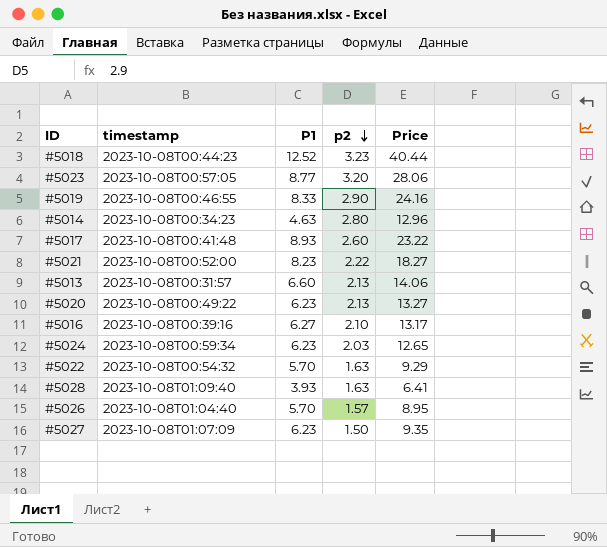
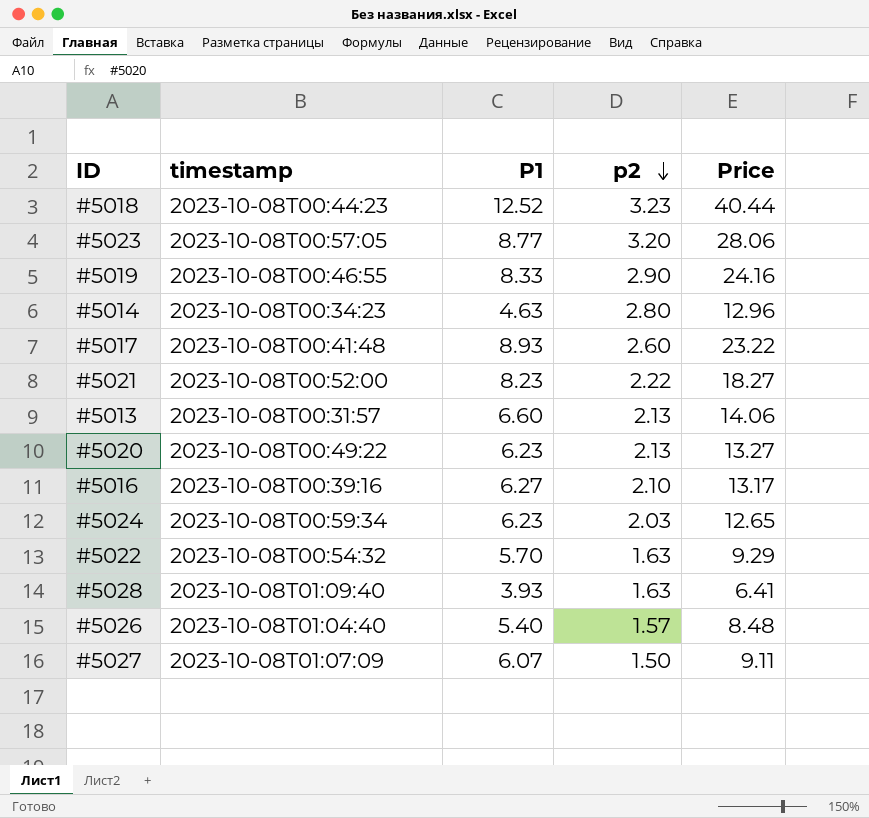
#5026 | P1: 5.70 -> 5.40
#5026 | Price: 8.95 -> 8.48
#5027 | P1: 6.23 -> 6.07
#5027 | Price: 9.35 -> 9.11

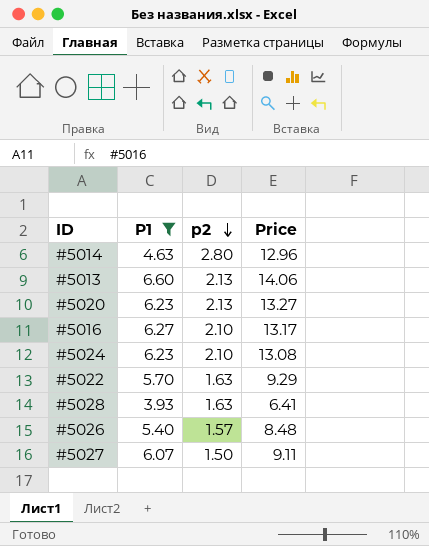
filter: none -> P1 <= 6.60
column timestamp | position: 2 -> none
#5024 | p2: 2.03 -> 2.10
#5024 | Price: 12.65 -> 13.08

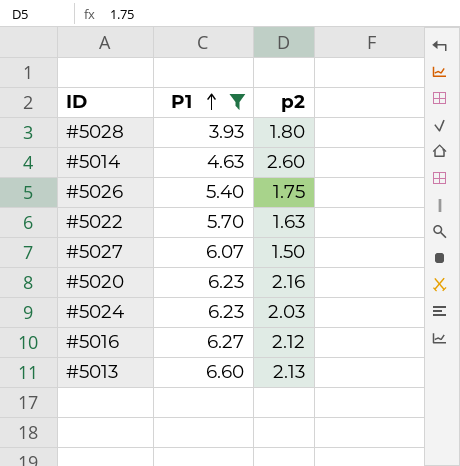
row order: p2 descending -> P1 ascending
column Price | formula: [P1] * [p2] -> none
#5028 | p2: 1.63 -> 1.80
#5014 | p2: 2.80 -> 2.60
#5026 | p2: 1.57 -> 1.75
#5020 | p2: 2.13 -> 2.16
#5024 | p2: 2.10 -> 2.03
#5016 | p2: 2.10 -> 2.12

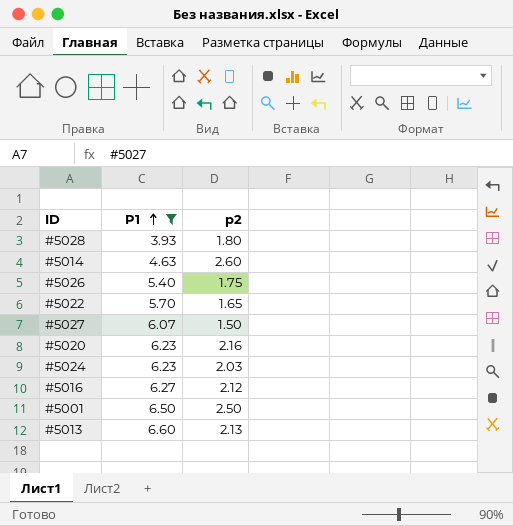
#5022 | p2: 1.63 -> 1.65
row #5001: none -> 6.50 | 2.50

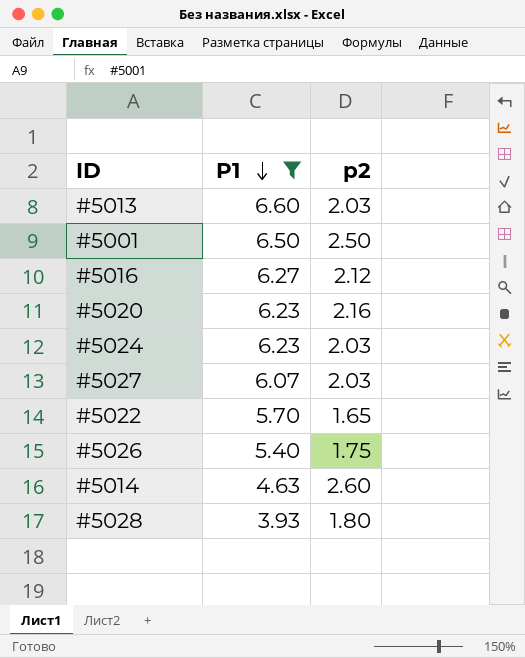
row order: P1 ascending -> P1 descending
#5013 | p2: 2.13 -> 2.03
#5027 | p2: 1.50 -> 2.03

